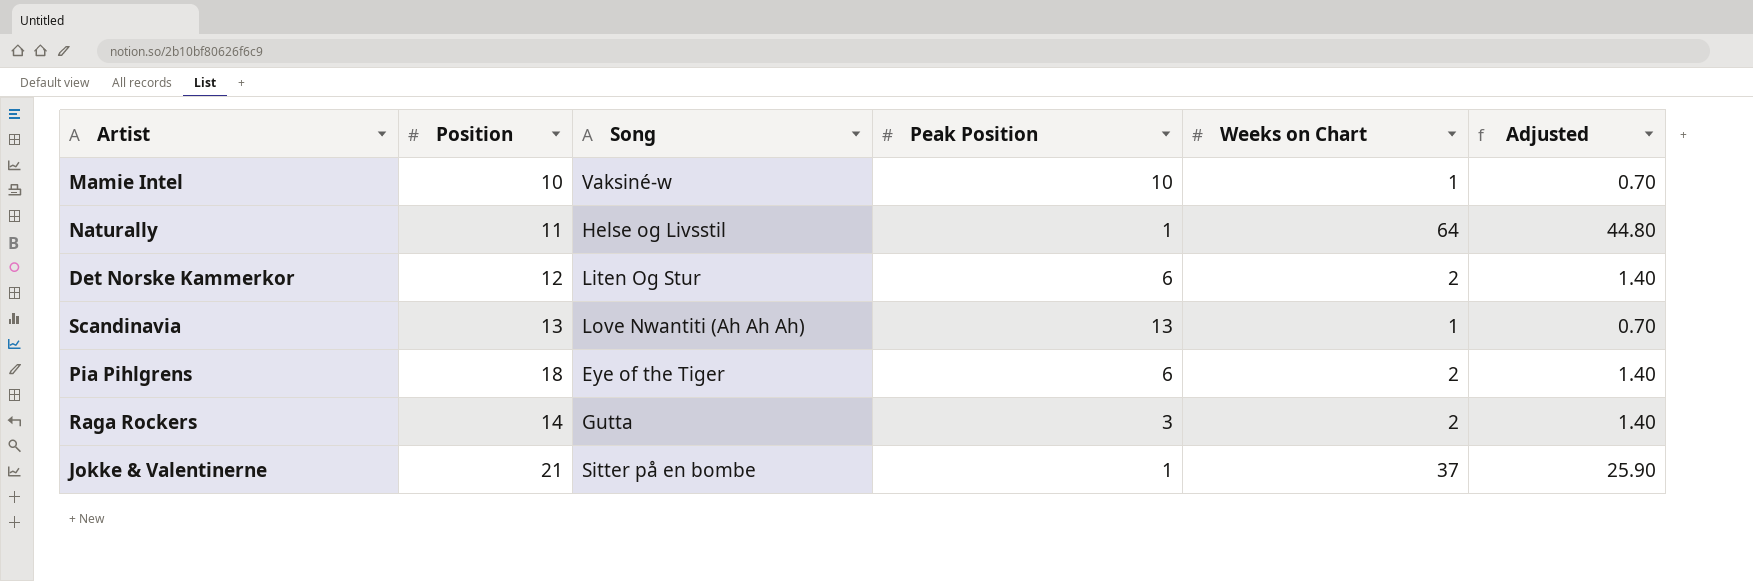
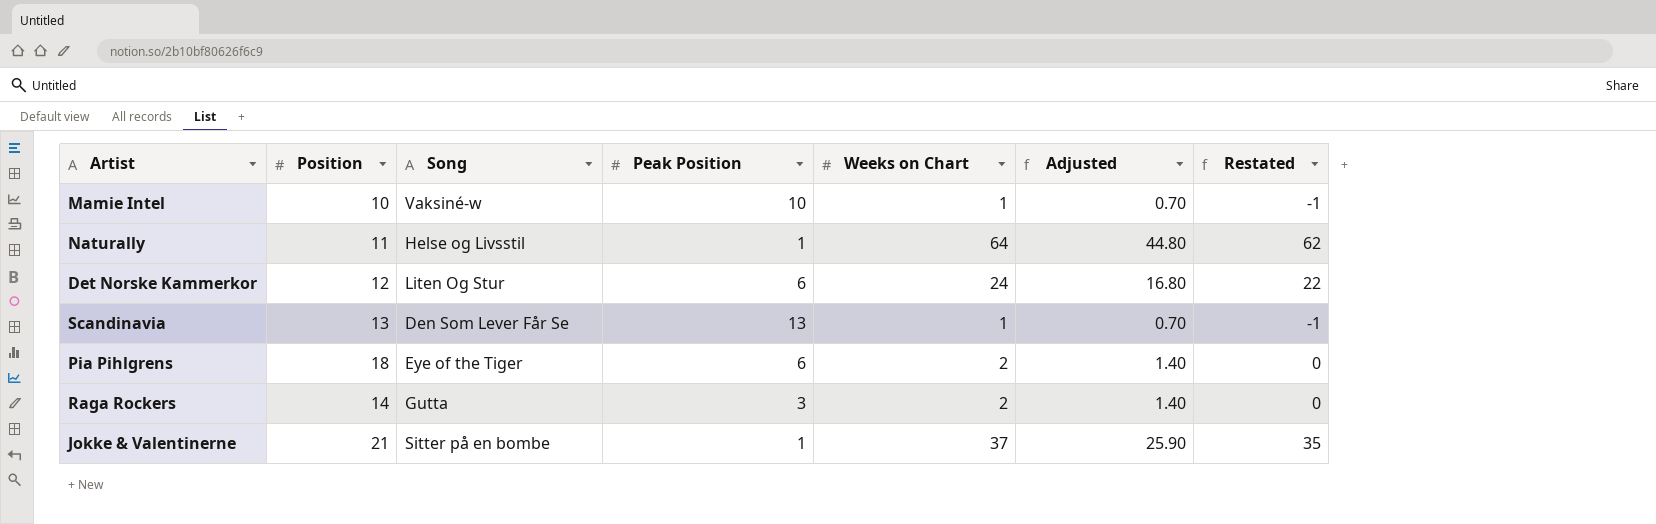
column Restated | formula: none -> [Weeks on Chart] - 2
Det Norske Kammerkor | Weeks on Chart: 2 -> 24
Det Norske Kammerkor | Adjusted: 1.40 -> 16.80
Scandinavia | Song: Love Nwantiti (Ah Ah Ah) -> Den Som Lever Får Se

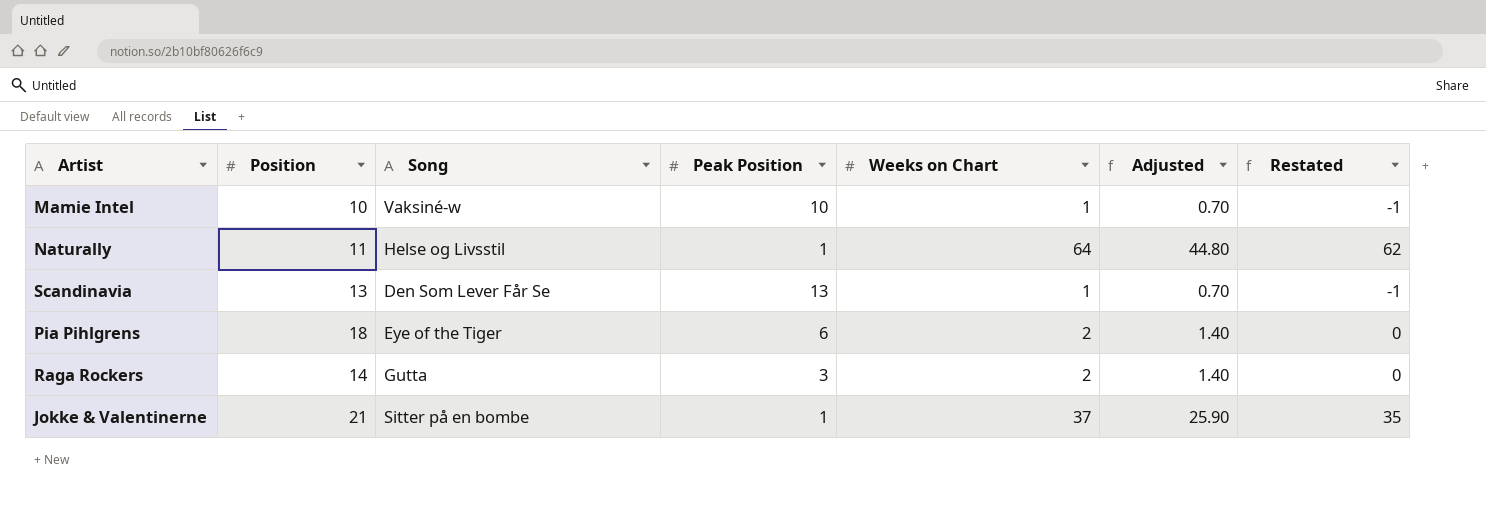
row Det Norske Kammerkor: 12 | Liten Og Stur | 6 | 24 | 16.80 | 22 -> none

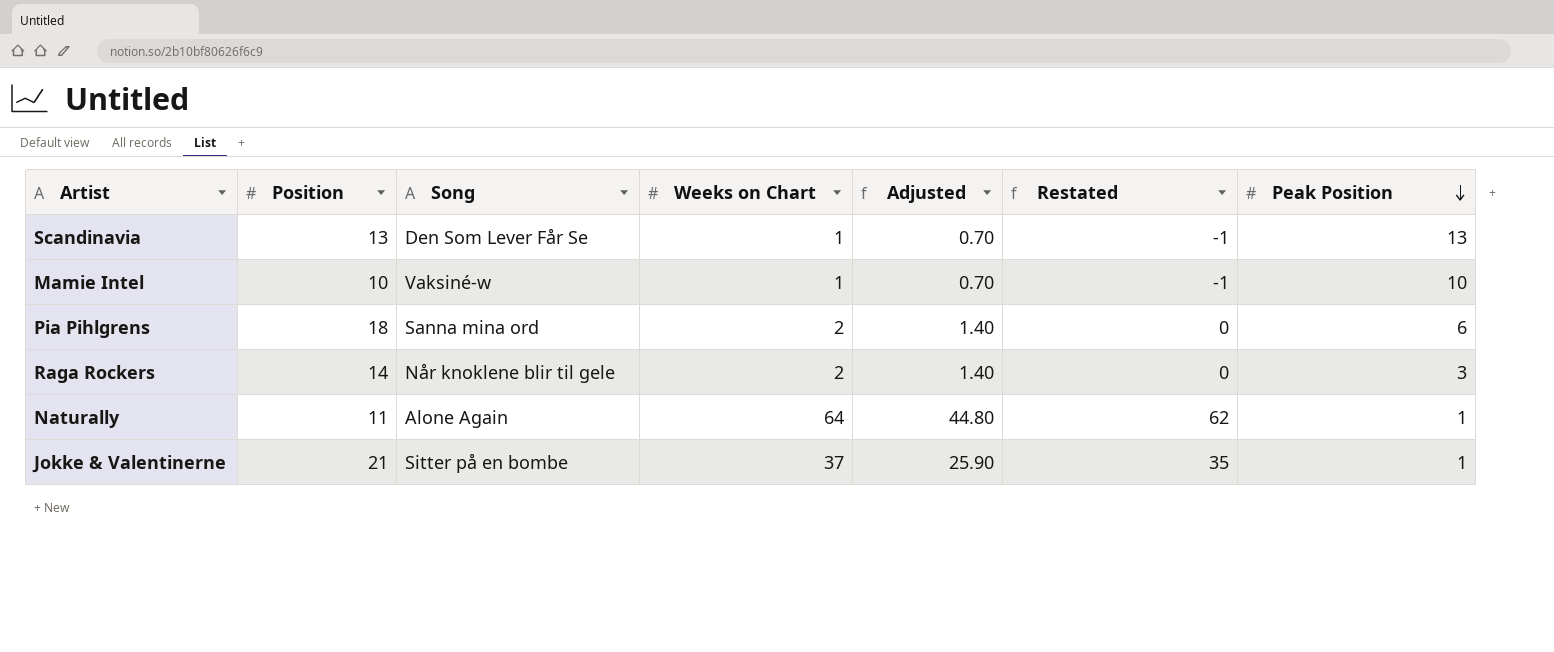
row order: none -> Peak Position descending
column Peak Position | position: 4 -> 7
Pia Pihlgrens | Song: Eye of the Tiger -> Sanna mina ord
Raga Rockers | Song: Gutta -> Når knoklene blir til gele
Naturally | Song: Helse og Livsstil -> Alone Again

